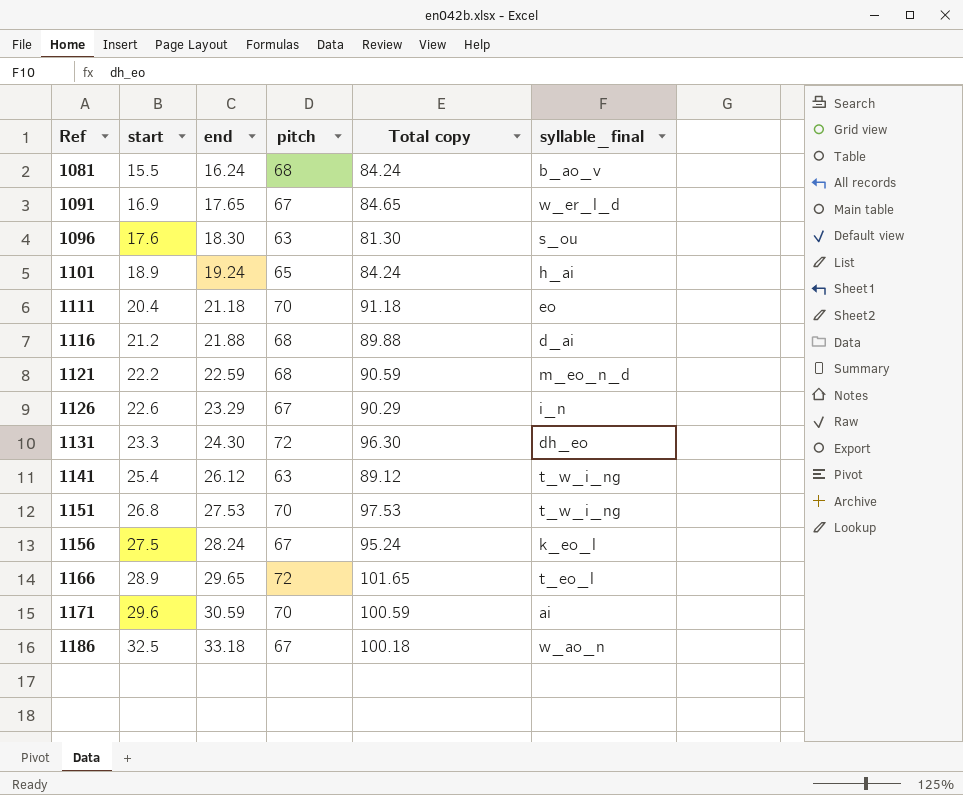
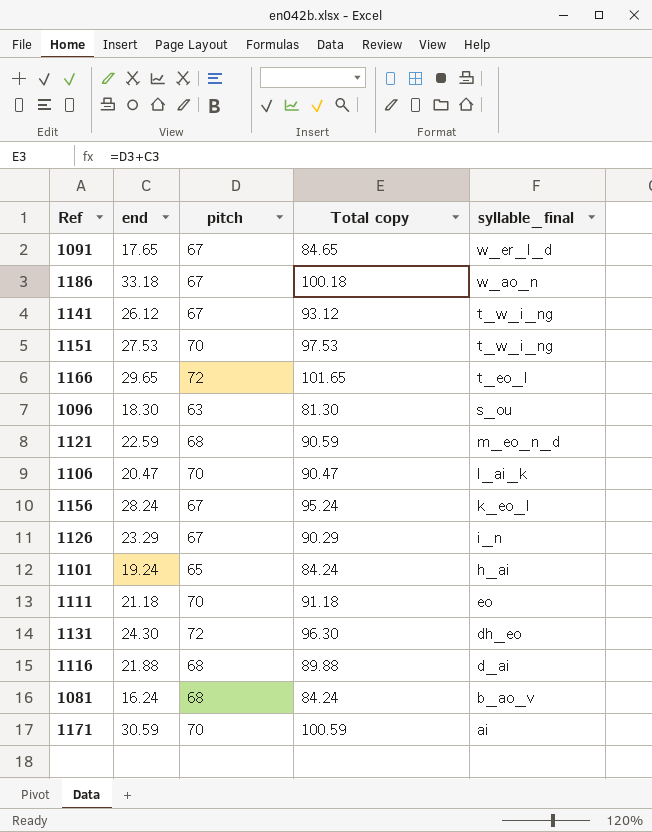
row order: Ref ascending -> syllable_final descending
column start | position: 2 -> none
1141 | pitch: 63 -> 67
1141 | Total copy: 89.12 -> 93.12
row 1106: none -> 20.47 | 70 | 90.47 | l_ai_k

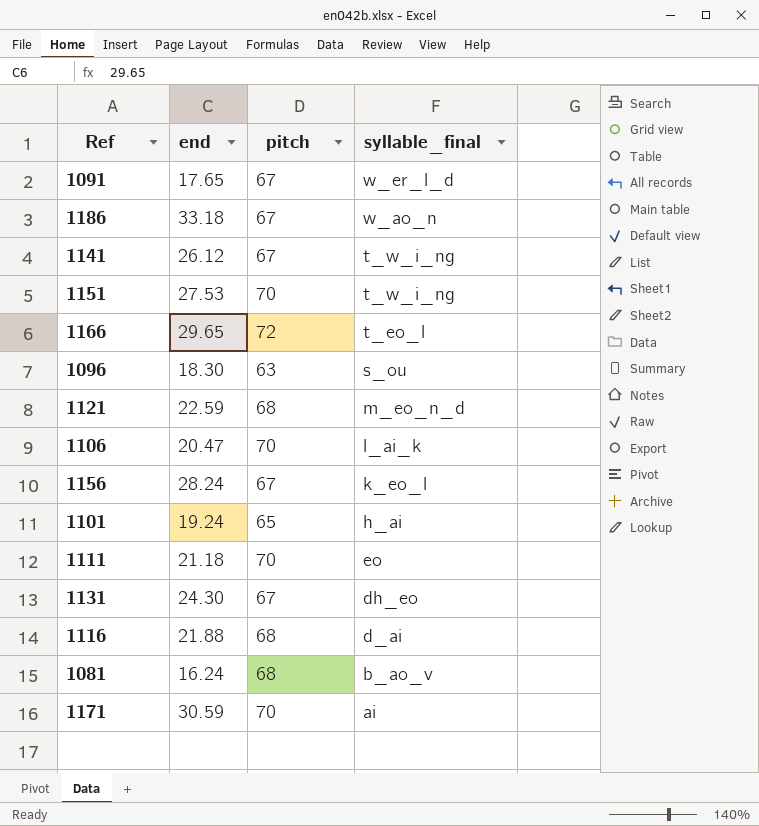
column Total copy | formula: [end] + [pitch] -> none
row 1126: 23.29 | 67 | 90.29 | i_n -> none
1131 | pitch: 72 -> 67

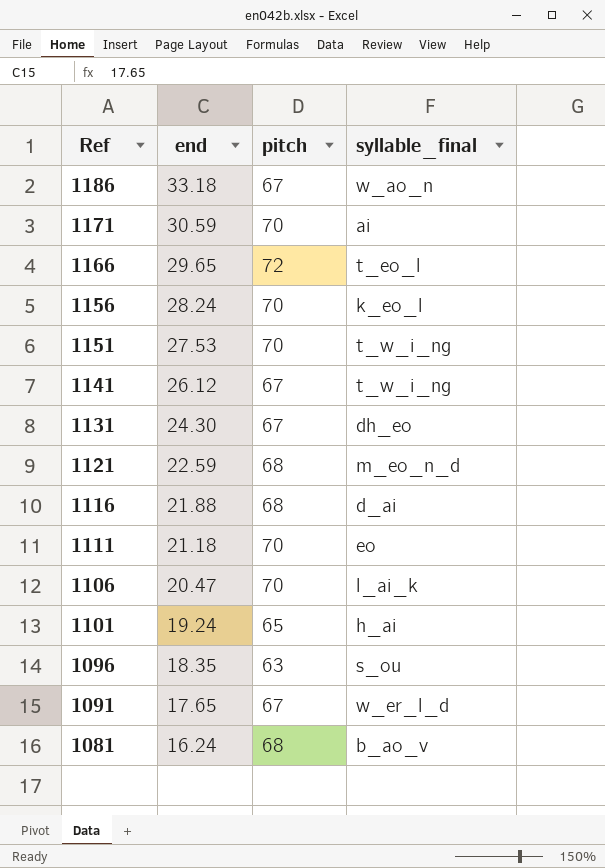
row order: syllable_final descending -> Ref descending
1156 | pitch: 67 -> 70
1096 | end: 18.30 -> 18.35

